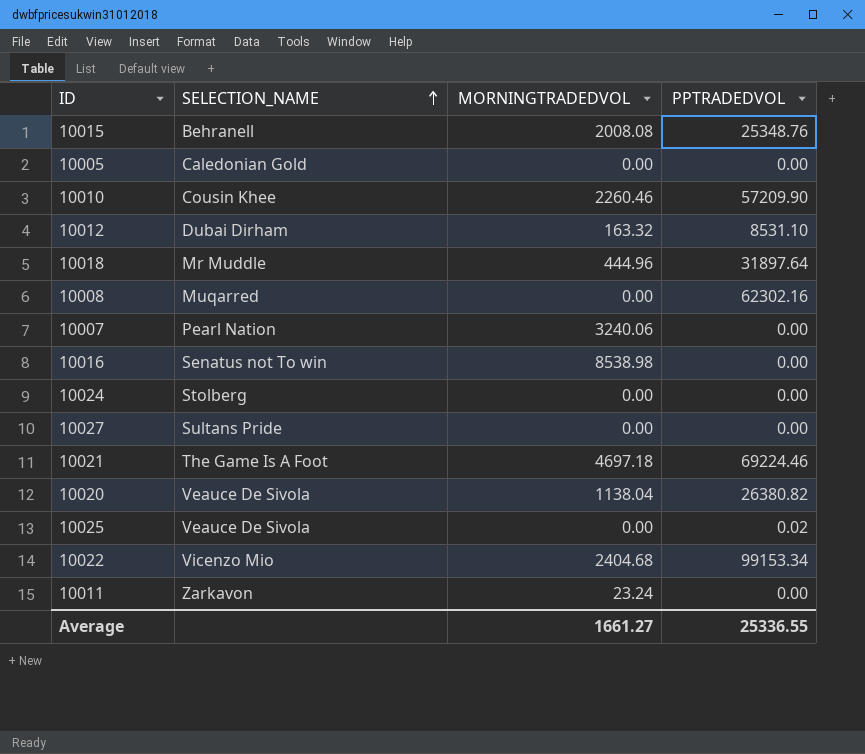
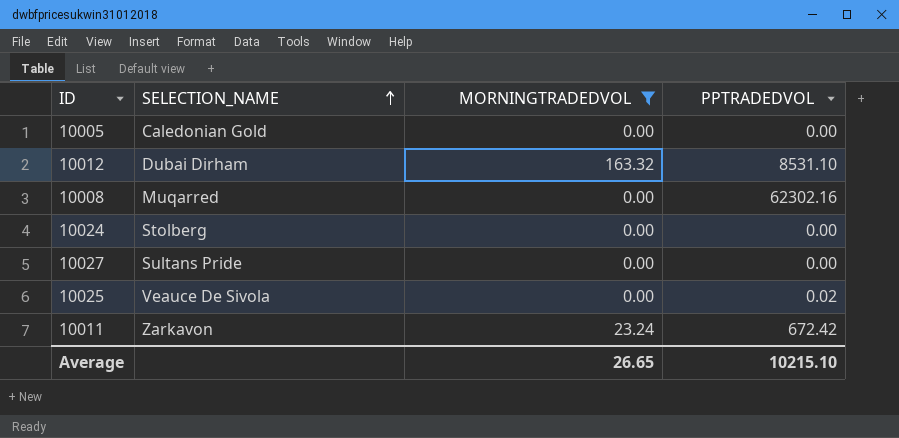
filter: none -> MORNINGTRADEDVOL <= 163.32
10011 | PPTRADEDVOL: 0.00 -> 672.42
Average | MORNINGTRADEDVOL: 1661.27 -> 26.65
Average | PPTRADEDVOL: 25336.55 -> 10215.10

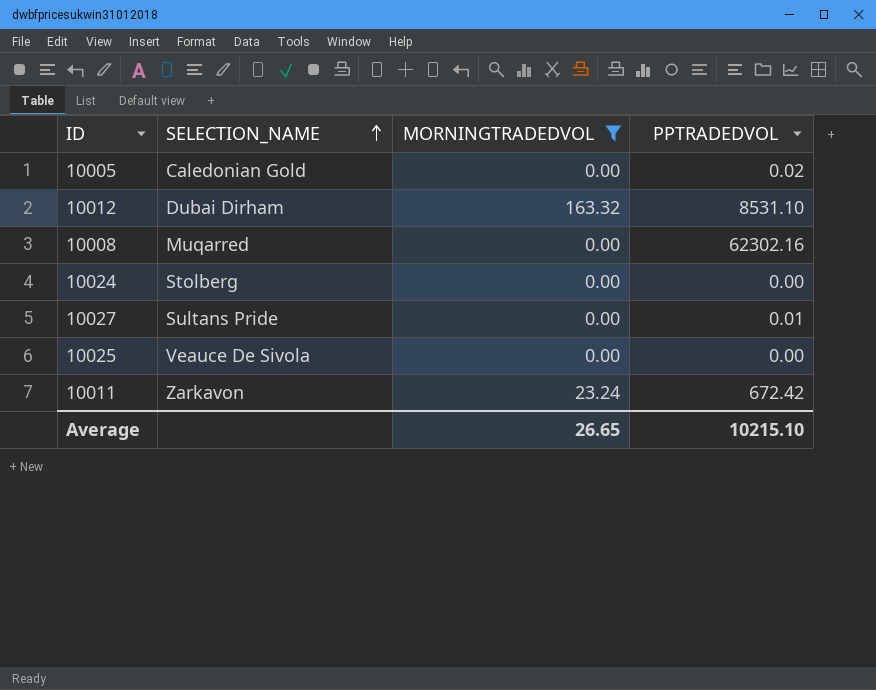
10005 | PPTRADEDVOL: 0.00 -> 0.02
10027 | PPTRADEDVOL: 0.00 -> 0.01
10025 | PPTRADEDVOL: 0.02 -> 0.00

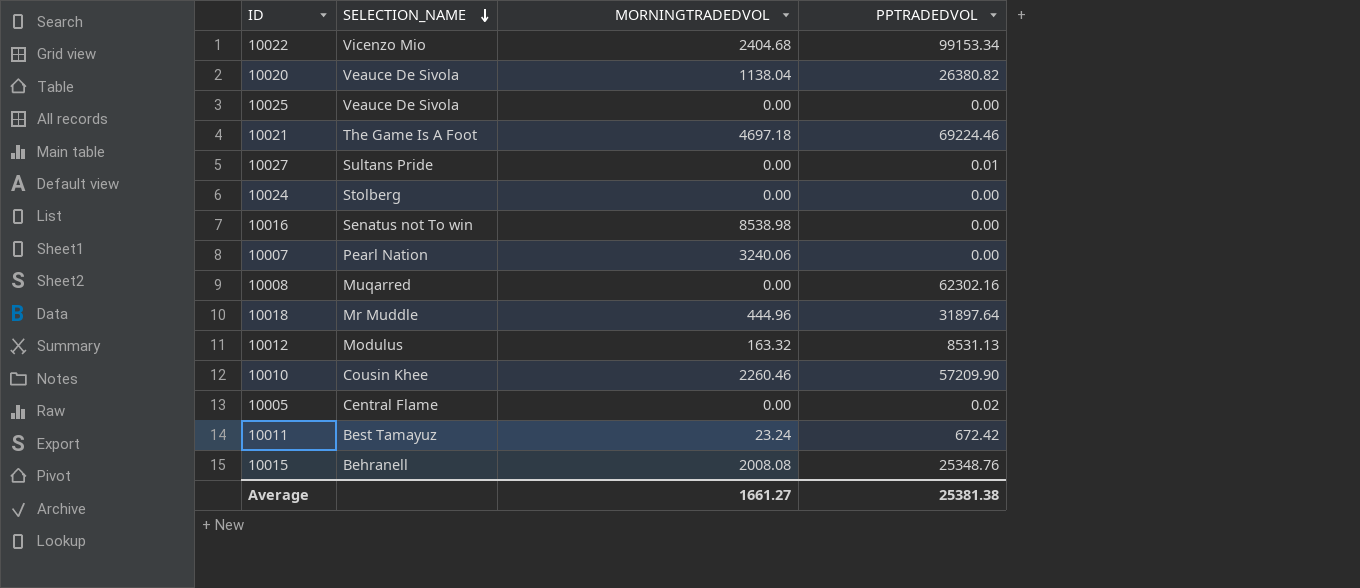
filter: MORNINGTRADEDVOL <= 163.32 -> none
row order: SELECTION_NAME ascending -> SELECTION_NAME descending
10012 | SELECTION_NAME: Dubai Dirham -> Modulus
10012 | PPTRADEDVOL: 8531.10 -> 8531.13
10005 | SELECTION_NAME: Caledonian Gold -> Central Flame
10011 | SELECTION_NAME: Zarkavon -> Best Tamayuz
Average | MORNINGTRADEDVOL: 26.65 -> 1661.27
Average | PPTRADEDVOL: 10215.10 -> 25381.38

